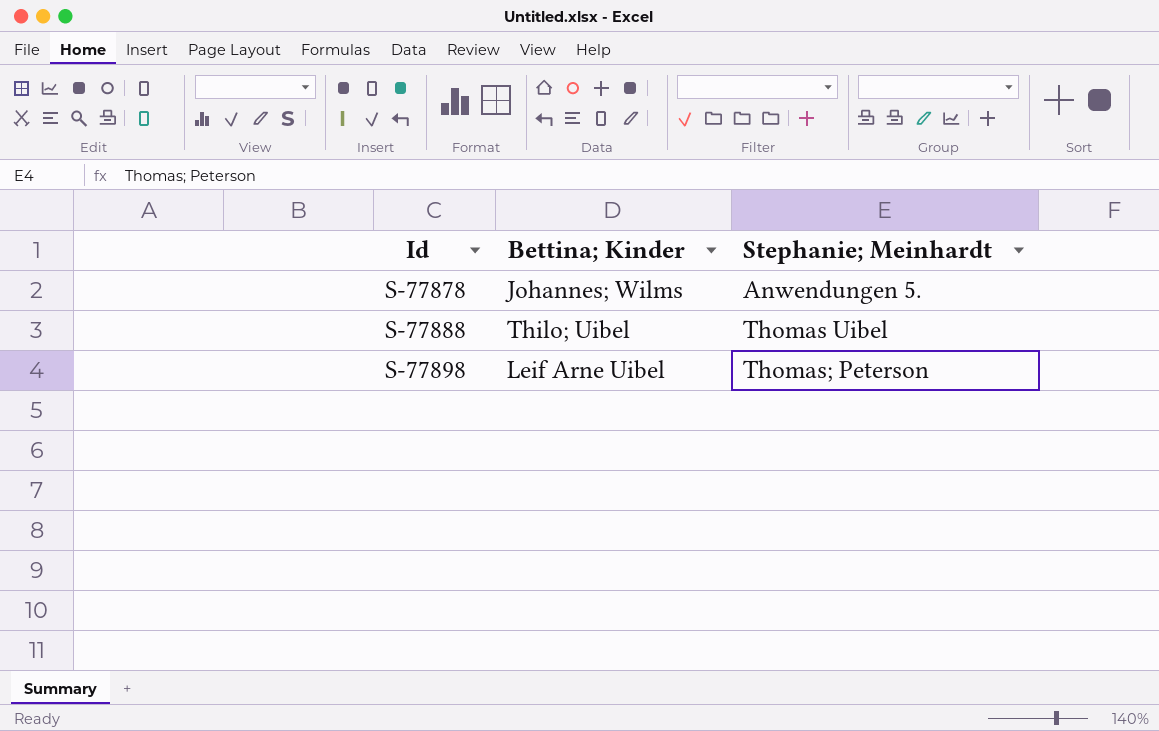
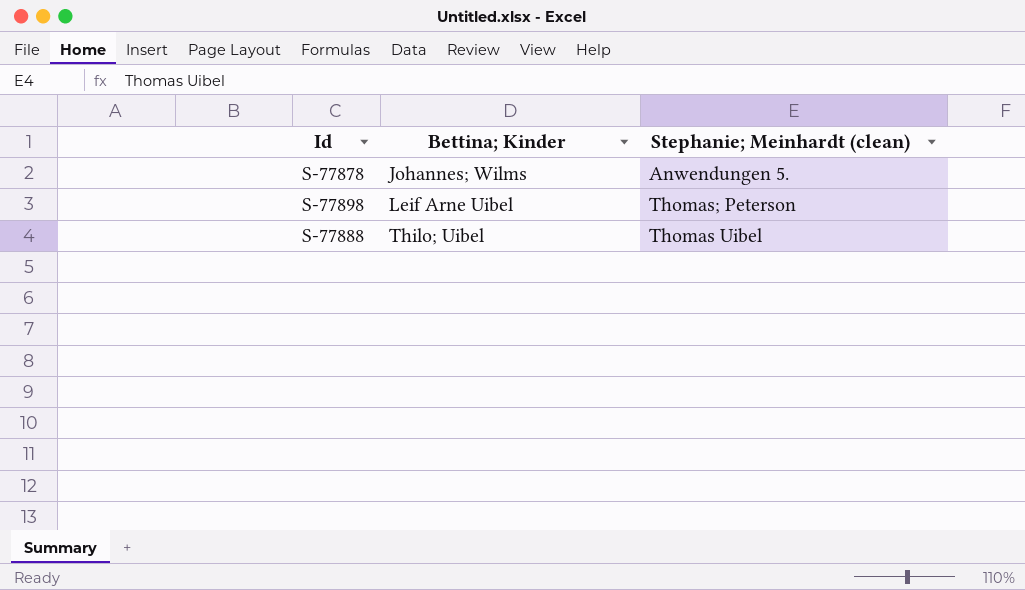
row order: Id ascending -> Bettina; Kinder ascending
column name: Stephanie; Meinhardt -> Stephanie; Meinhardt (clean)

